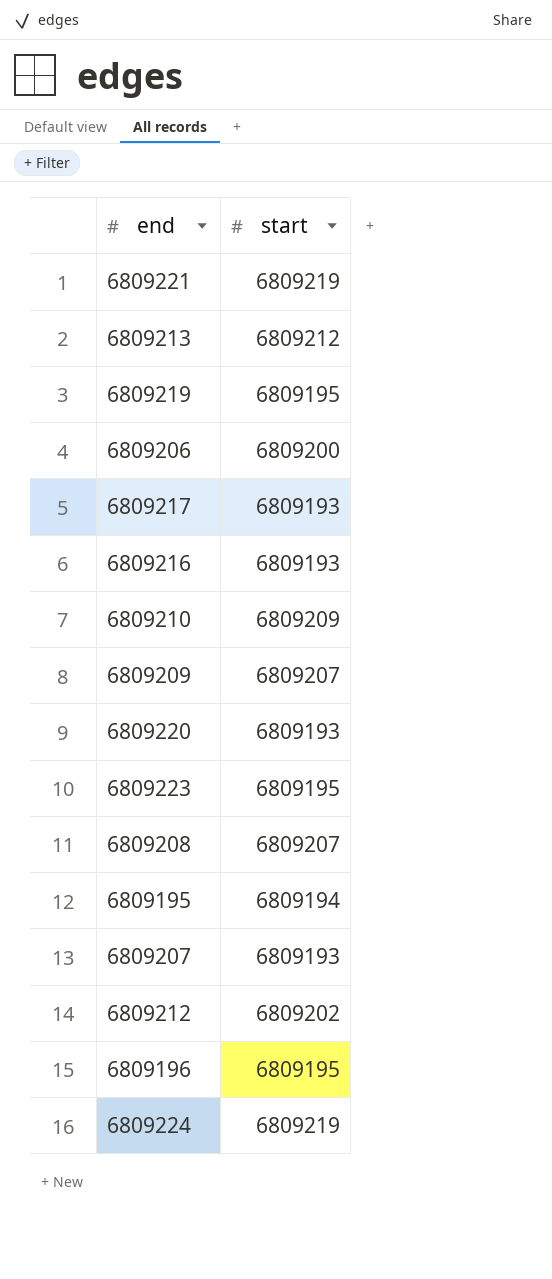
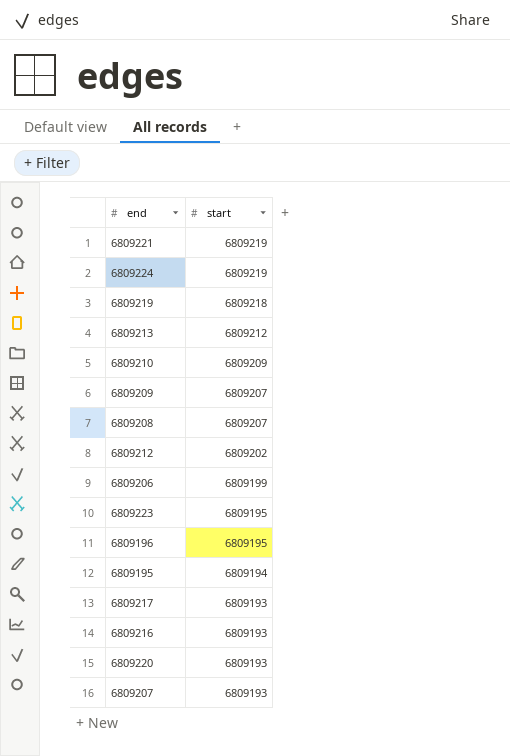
row order: none -> start descending
6809219 | start: 6809195 -> 6809218
6809206 | start: 6809200 -> 6809199

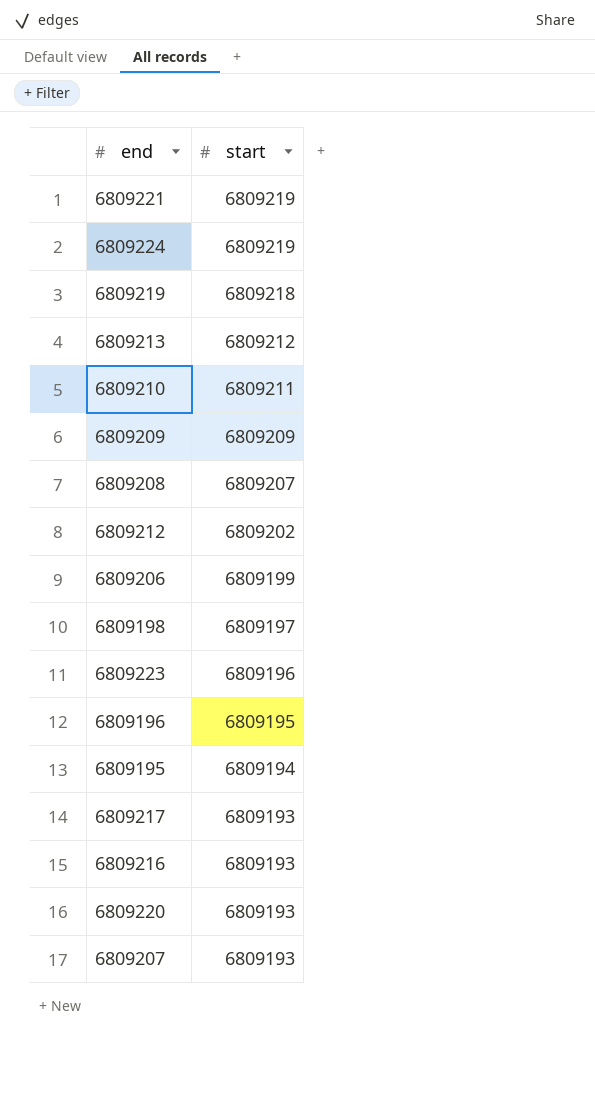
6809210 | start: 6809209 -> 6809211
6809209 | start: 6809207 -> 6809209
row 6809198: none -> 6809197
6809223 | start: 6809195 -> 6809196

